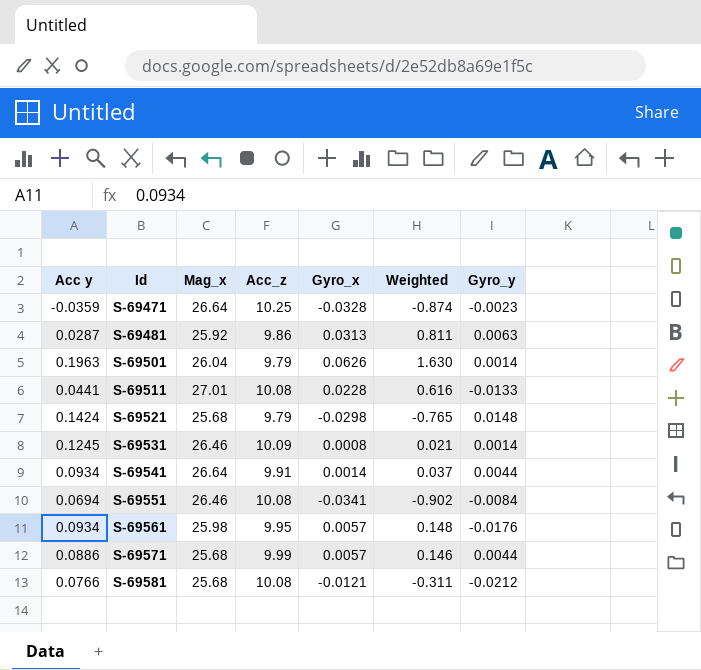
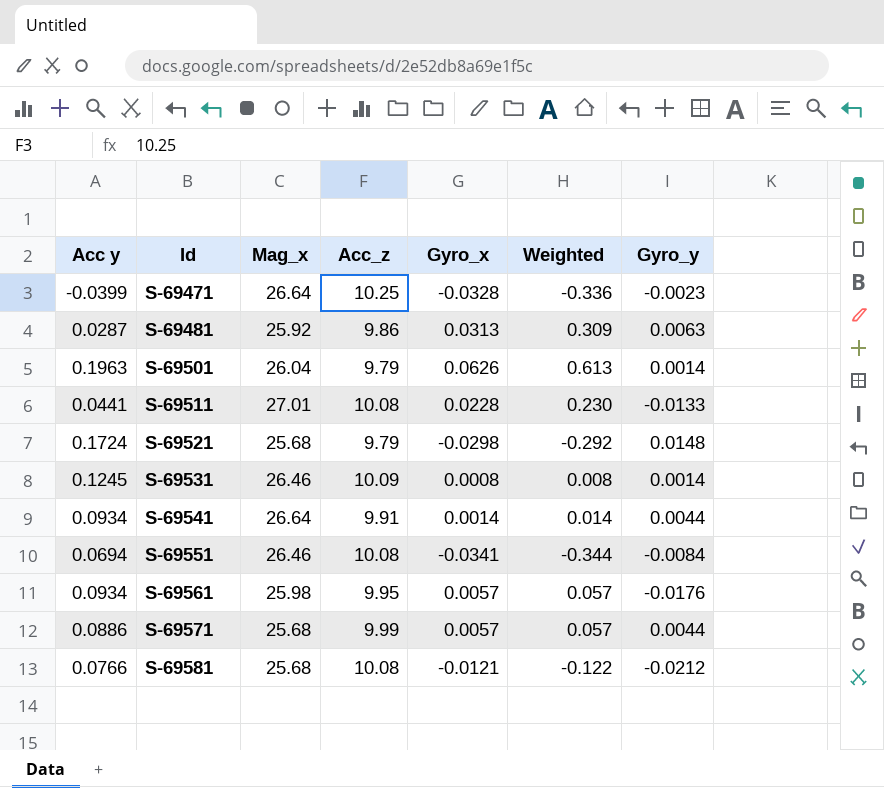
column Weighted | formula: [Mag_x] * [Gyro_x] -> [Acc_z] * [Gyro_x]
S-69471 | Acc y: -0.0359 -> -0.0399
S-69521 | Acc y: 0.1424 -> 0.1724

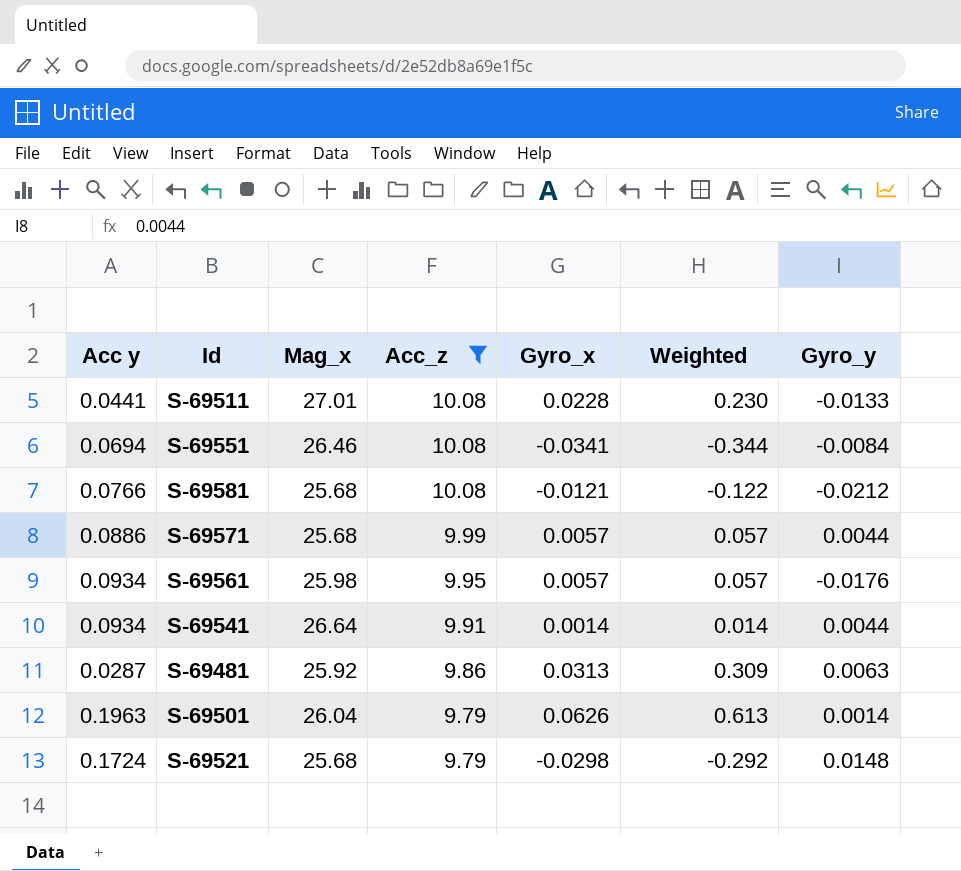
filter: none -> Acc_z <= 10.08
row order: Id ascending -> Acc_z descending

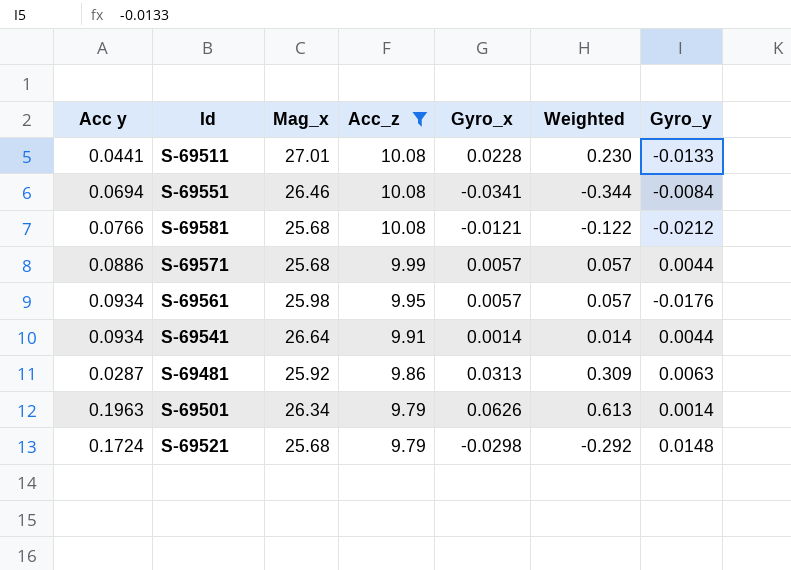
S-69501 | Mag_x: 26.04 -> 26.34

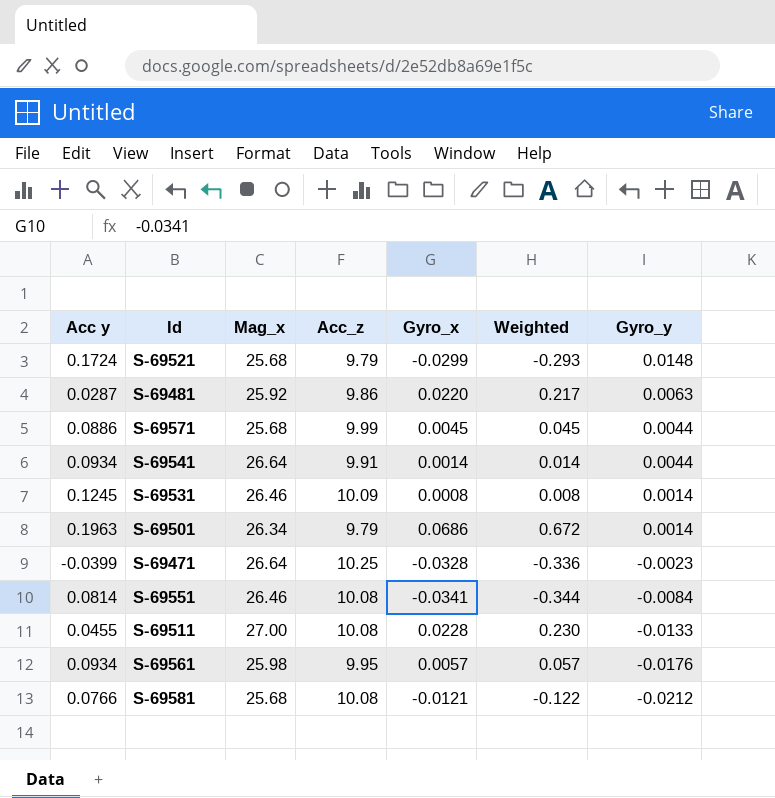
filter: Acc_z <= 10.08 -> none
row order: Acc_z descending -> Gyro_y descending
S-69521 | Gyro_x: -0.0298 -> -0.0299
S-69521 | Weighted: -0.292 -> -0.293
S-69481 | Gyro_x: 0.0313 -> 0.0220
S-69481 | Weighted: 0.309 -> 0.217
S-69571 | Gyro_x: 0.0057 -> 0.0045
S-69571 | Weighted: 0.057 -> 0.045
S-69501 | Gyro_x: 0.0626 -> 0.0686
S-69501 | Weighted: 0.613 -> 0.672
S-69551 | Acc y: 0.0694 -> 0.0814
S-69511 | Acc y: 0.0441 -> 0.0455
S-69511 | Mag_x: 27.01 -> 27.00

